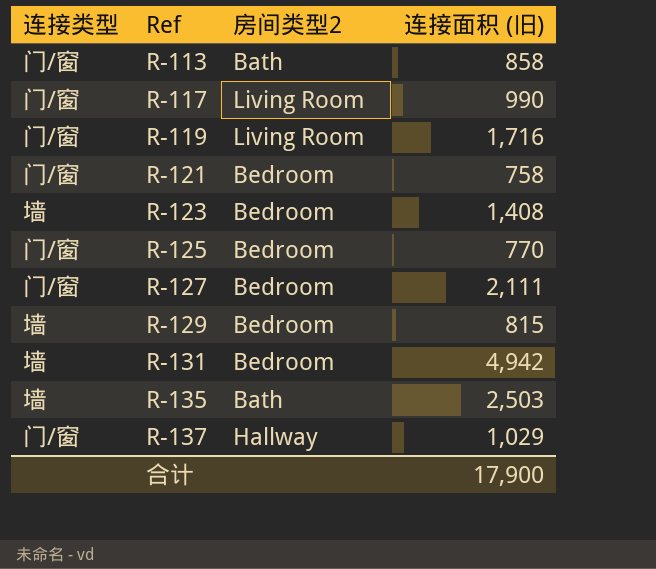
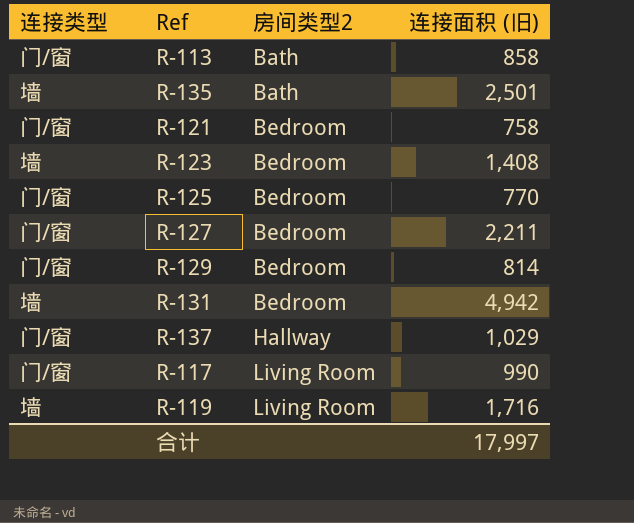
row order: Ref ascending -> 房间类型2 ascending
R-135 | 连接面积 (旧): 2,503 -> 2,501
R-127 | 连接面积 (旧): 2,111 -> 2,211
R-129 | 连接类型: 墙 -> 门/窗
R-129 | 连接面积 (旧): 815 -> 814
R-119 | 连接类型: 门/窗 -> 墙
合计 | 连接面积 (旧): 17,900 -> 17,997

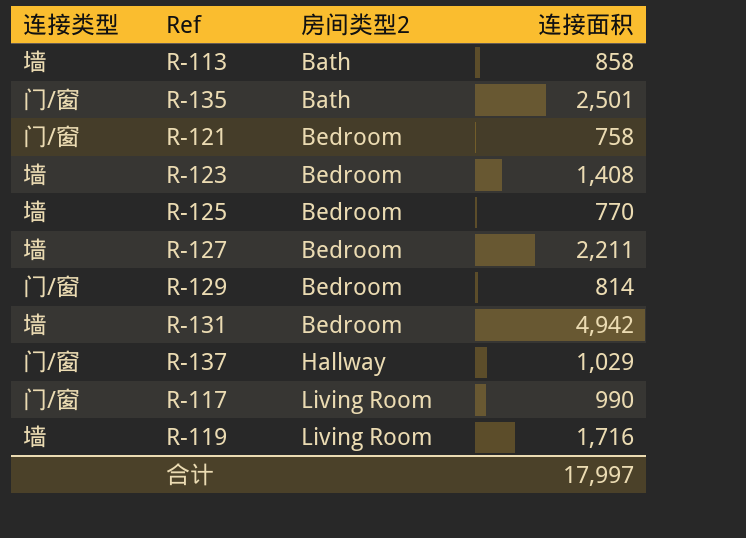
column name: 连接面积 (旧) -> 连接面积
R-113 | 连接类型: 门/窗 -> 墙
R-135 | 连接类型: 墙 -> 门/窗
R-125 | 连接类型: 门/窗 -> 墙
R-127 | 连接类型: 门/窗 -> 墙

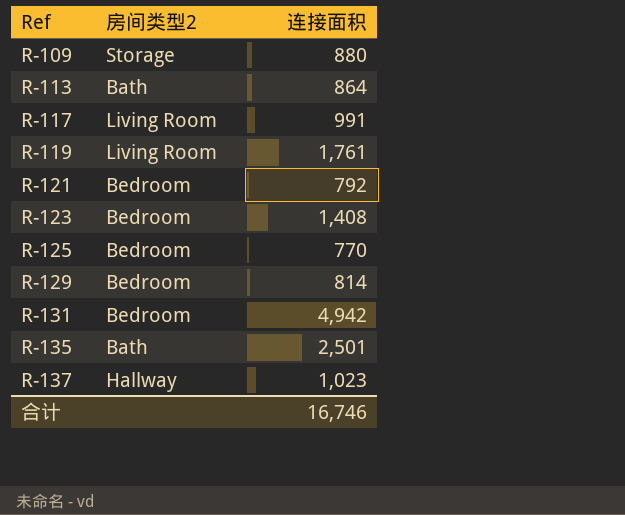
row order: 房间类型2 ascending -> Ref ascending
column 连接类型 | position: 1 -> none
row R-127: 墙 | Bedroom | 2,211 -> none
row R-109: none -> Storage | 880
R-113 | 连接面积: 858 -> 864
R-117 | 连接面积: 990 -> 991
R-119 | 连接面积: 1,716 -> 1,761
R-121 | 连接面积: 758 -> 792
R-137 | 连接面积: 1,029 -> 1,023
合计 | 连接面积: 17,997 -> 16,746

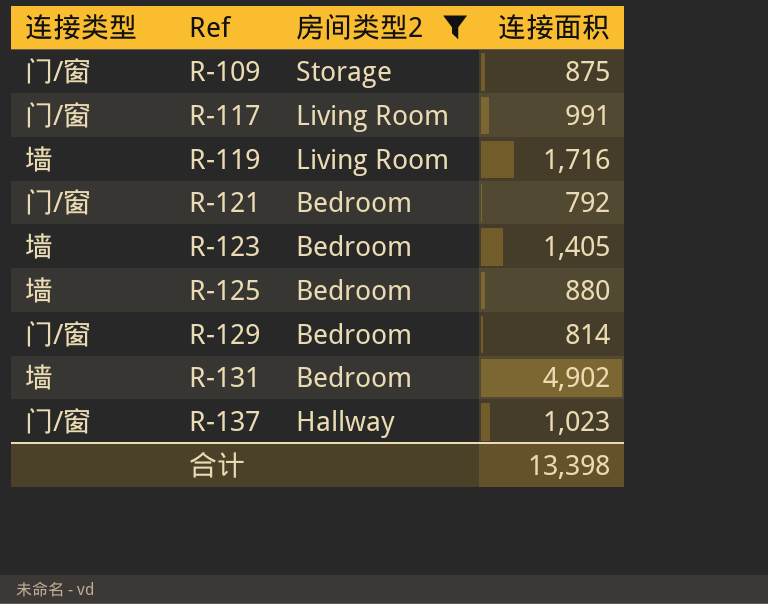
filter: none -> 房间类型2 != Bath
column 连接类型 | position: none -> 1
R-109 | 连接面积: 880 -> 875
R-119 | 连接面积: 1,761 -> 1,716
R-123 | 连接面积: 1,408 -> 1,405
R-125 | 连接面积: 770 -> 880
R-131 | 连接面积: 4,942 -> 4,902
合计 | 连接面积: 16,746 -> 13,398

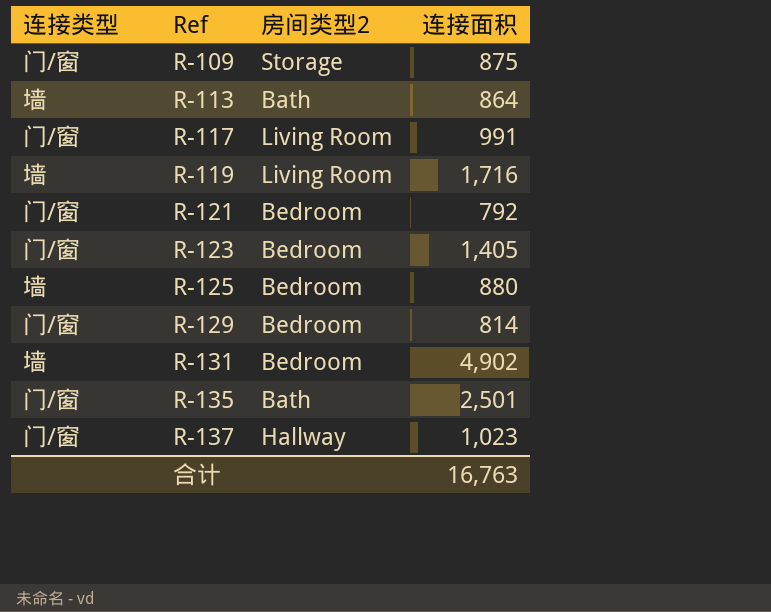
filter: 房间类型2 != Bath -> none
R-123 | 连接类型: 墙 -> 门/窗
合计 | 连接面积: 13,398 -> 16,763

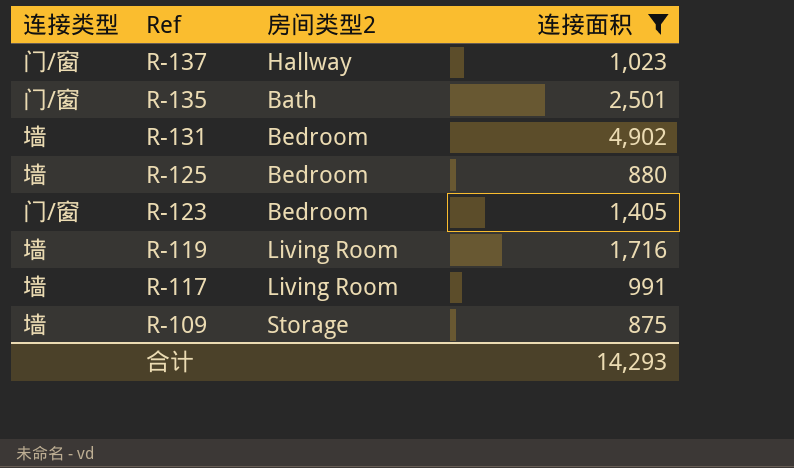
filter: none -> 连接面积 >= 875
row order: Ref ascending -> Ref descending
R-117 | 连接类型: 门/窗 -> 墙
R-109 | 连接类型: 门/窗 -> 墙
合计 | 连接面积: 16,763 -> 14,293

